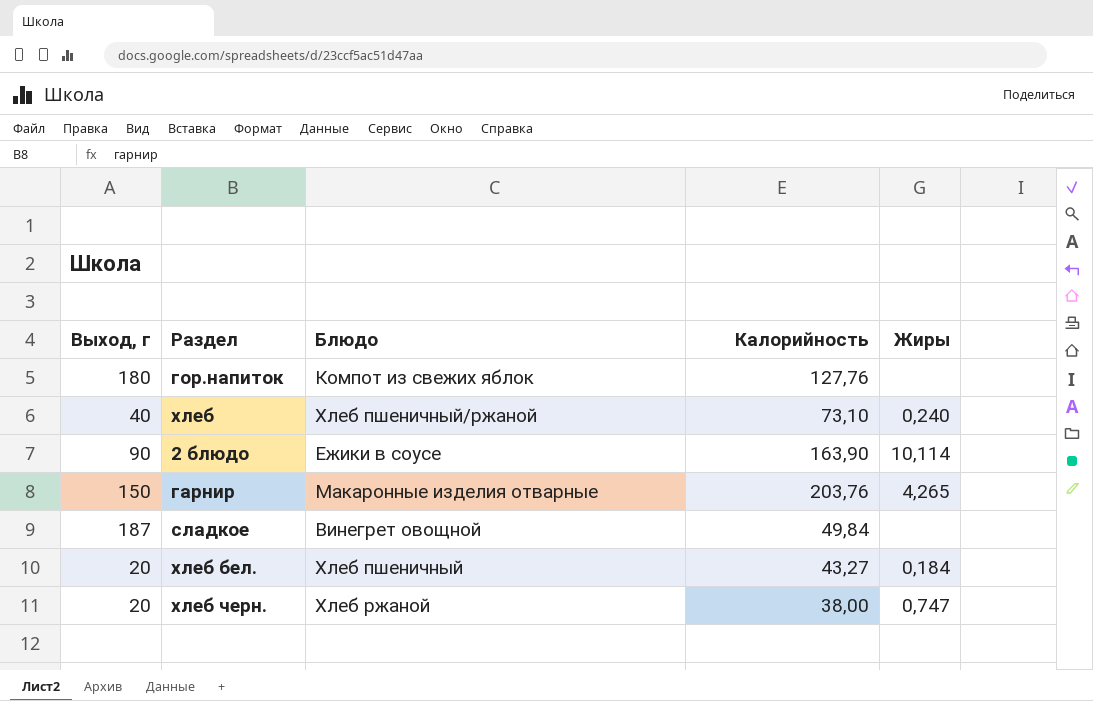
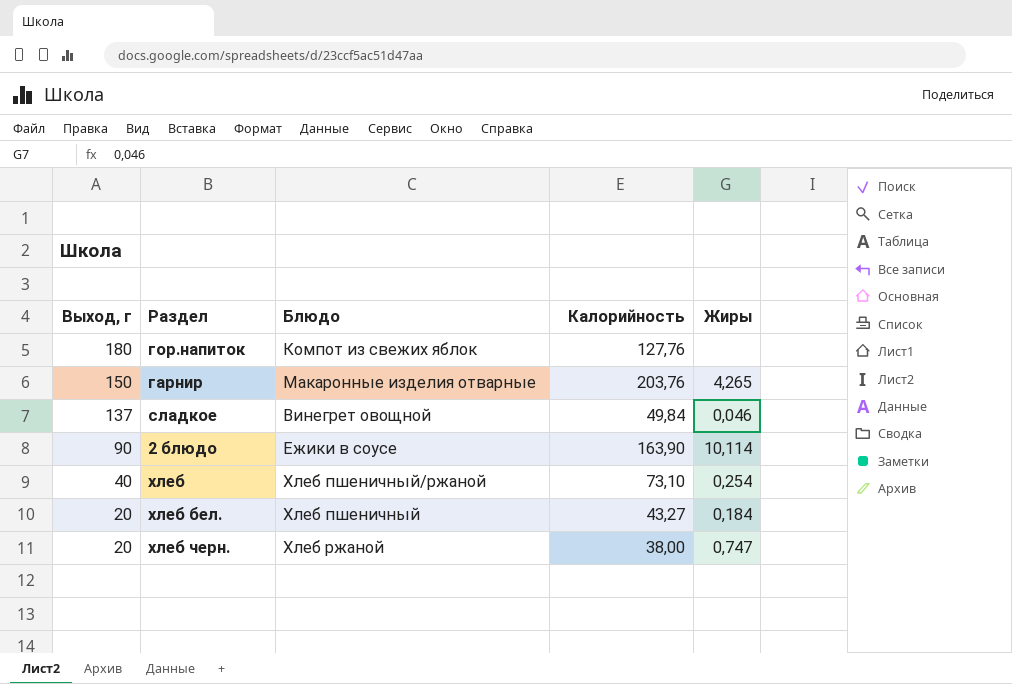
row order: none -> Выход, г descending
сладкое | Выход, г: 187 -> 137
сладкое | Жиры: none -> 0,046
хлеб | Жиры: 0,240 -> 0,254

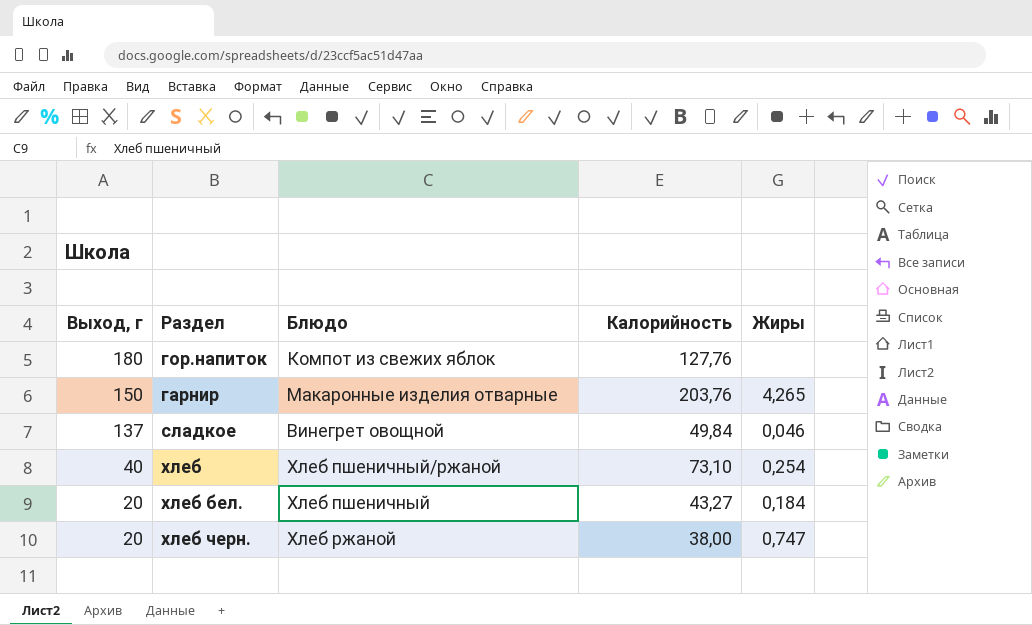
row 2 блюдо: 90 | Ежики в соусе | 163,90 | 10,114 -> none

